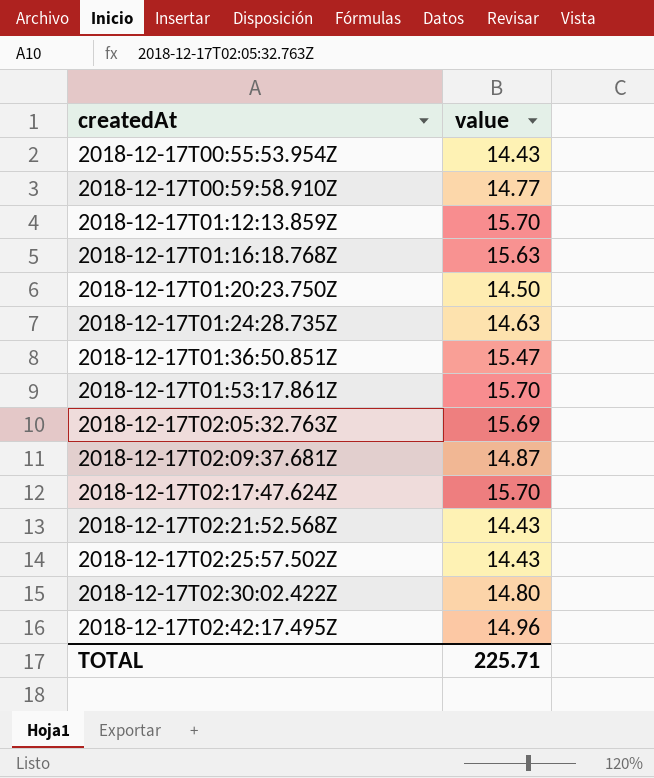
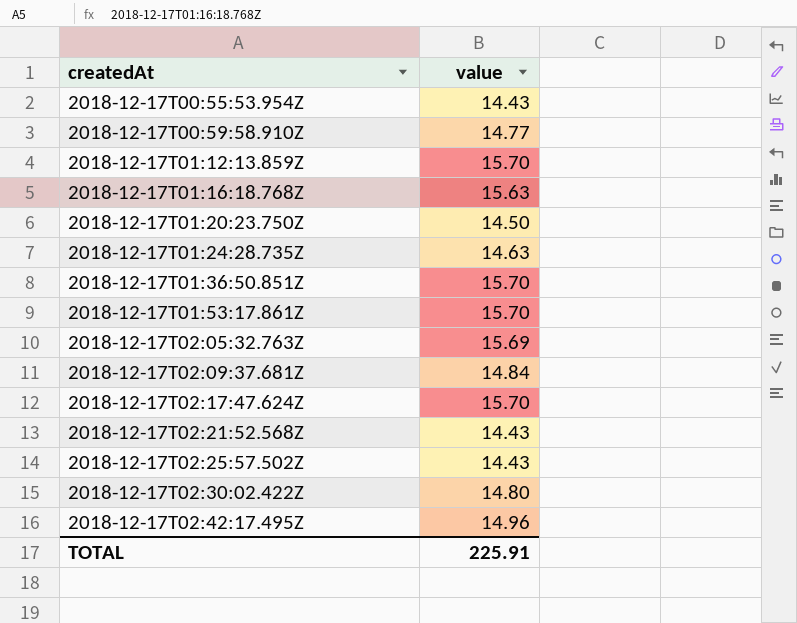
2018-12-17T01:36:50.851Z | value: 15.47 -> 15.70
2018-12-17T02:09:37.681Z | value: 14.87 -> 14.84
TOTAL | value: 225.71 -> 225.91

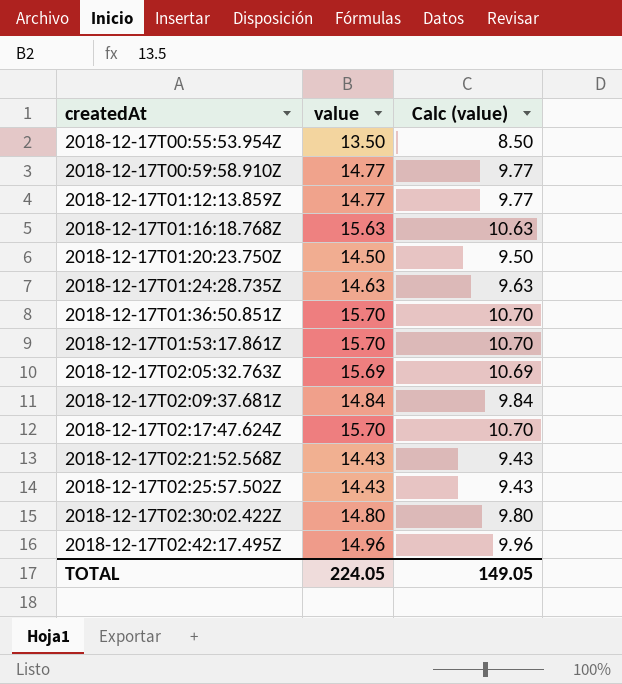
column Calc (value) | formula: none -> [value] - 5
2018-12-17T00:55:53.954Z | value: 14.43 -> 13.50
2018-12-17T01:12:13.859Z | value: 15.70 -> 14.77
TOTAL | value: 225.91 -> 224.05

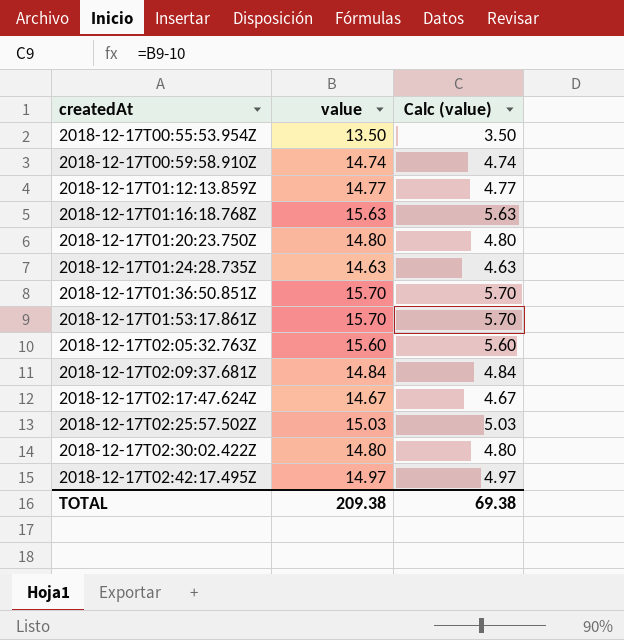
column Calc (value) | formula: [value] - 5 -> [value] - 10
row 2018-12-17T02:21:52.568Z: 14.43 | 9.43 -> none
2018-12-17T00:59:58.910Z | value: 14.77 -> 14.74
2018-12-17T01:20:23.750Z | value: 14.50 -> 14.80
2018-12-17T02:05:32.763Z | value: 15.69 -> 15.60
2018-12-17T02:17:47.624Z | value: 15.70 -> 14.67
2018-12-17T02:25:57.502Z | value: 14.43 -> 15.03
2018-12-17T02:42:17.495Z | value: 14.96 -> 14.97
TOTAL | value: 224.05 -> 209.38
TOTAL | Calc (value): 149.05 -> 69.38

